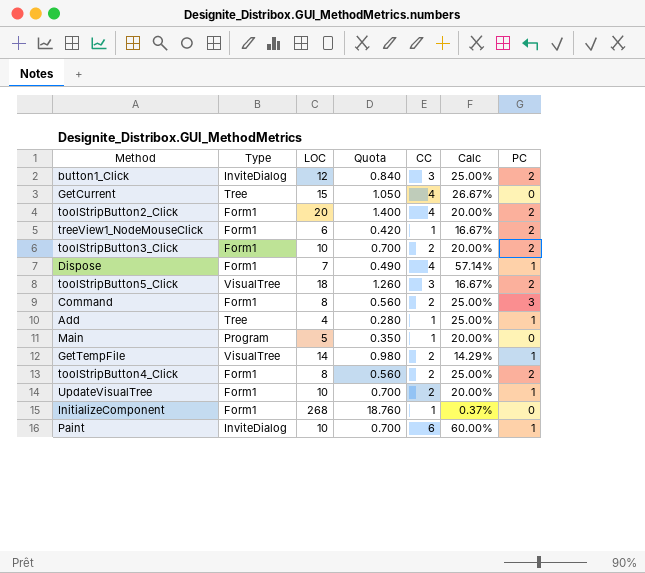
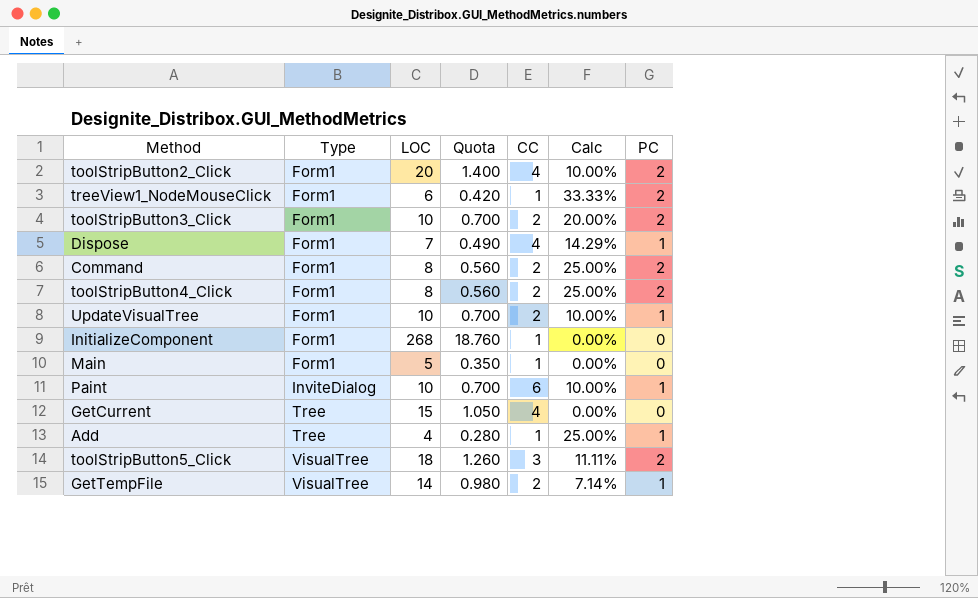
row order: none -> Type ascending
column Calc | formula: [CC] / [LOC] -> [PC] / [LOC]
row button1_Click: InviteDialog | 12 | 0.840 | 3 | 25.00% | 2 -> none
Command | PC: 3 -> 2
Main | Type: Program -> Form1

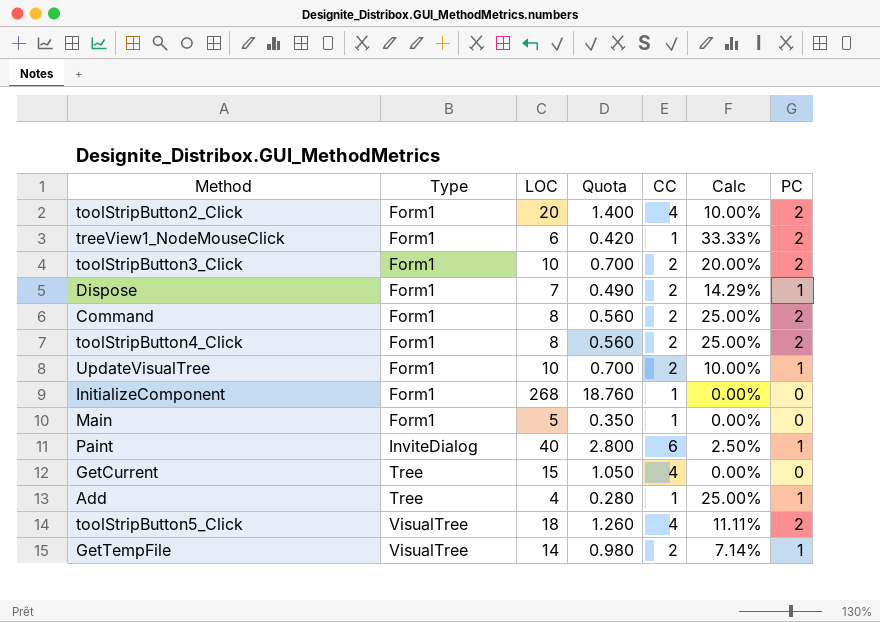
Dispose | CC: 4 -> 2
Paint | LOC: 10 -> 40
Paint | Quota: 0.700 -> 2.800
Paint | Calc: 10.00% -> 2.50%
toolStripButton5_Click | CC: 3 -> 4

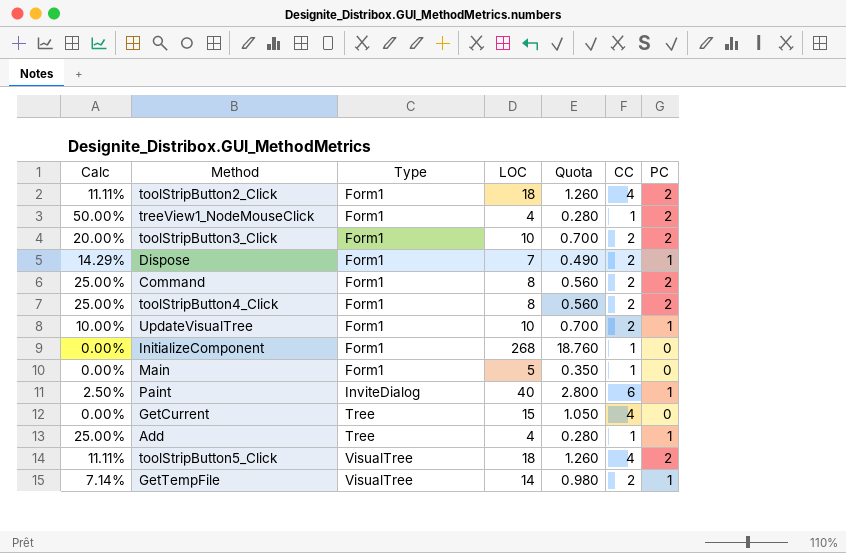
column Calc | position: 6 -> 1
toolStripButton2_Click | Calc: 10.00% -> 11.11%
toolStripButton2_Click | LOC: 20 -> 18
toolStripButton2_Click | Quota: 1.400 -> 1.260
treeView1_NodeMouseClick | Calc: 33.33% -> 50.00%
treeView1_NodeMouseClick | LOC: 6 -> 4
treeView1_NodeMouseClick | Quota: 0.420 -> 0.280

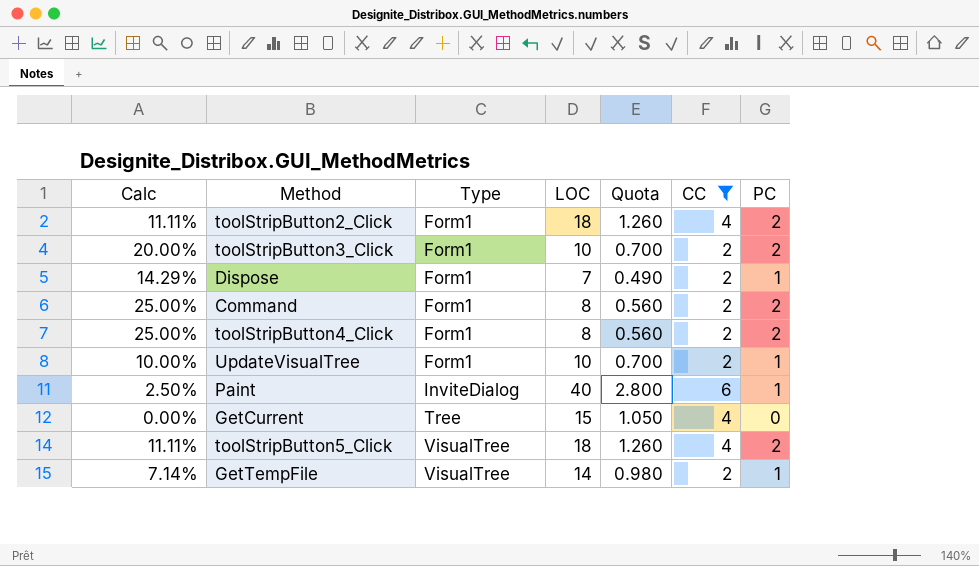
filter: none -> CC != 1

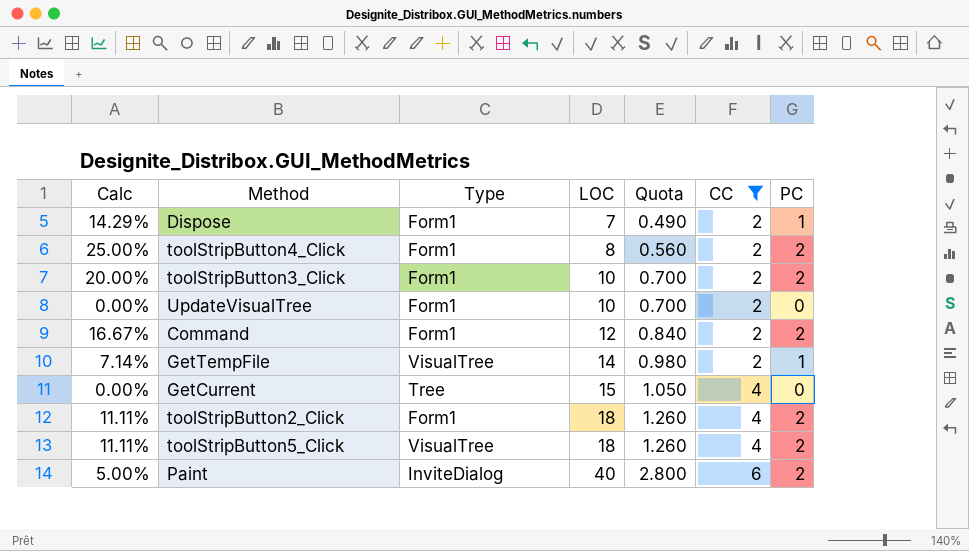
row order: Type ascending -> LOC ascending
UpdateVisualTree | Calc: 10.00% -> 0.00%
UpdateVisualTree | PC: 1 -> 0
Command | Calc: 25.00% -> 16.67%
Command | LOC: 8 -> 12
Command | Quota: 0.560 -> 0.840
Paint | Calc: 2.50% -> 5.00%
Paint | PC: 1 -> 2

